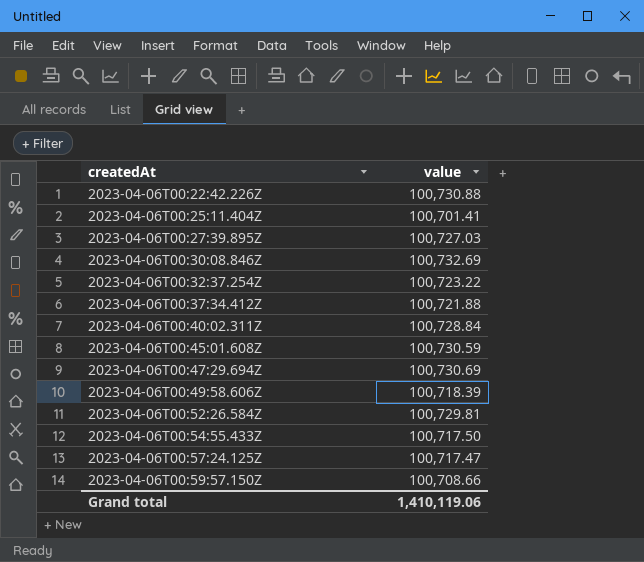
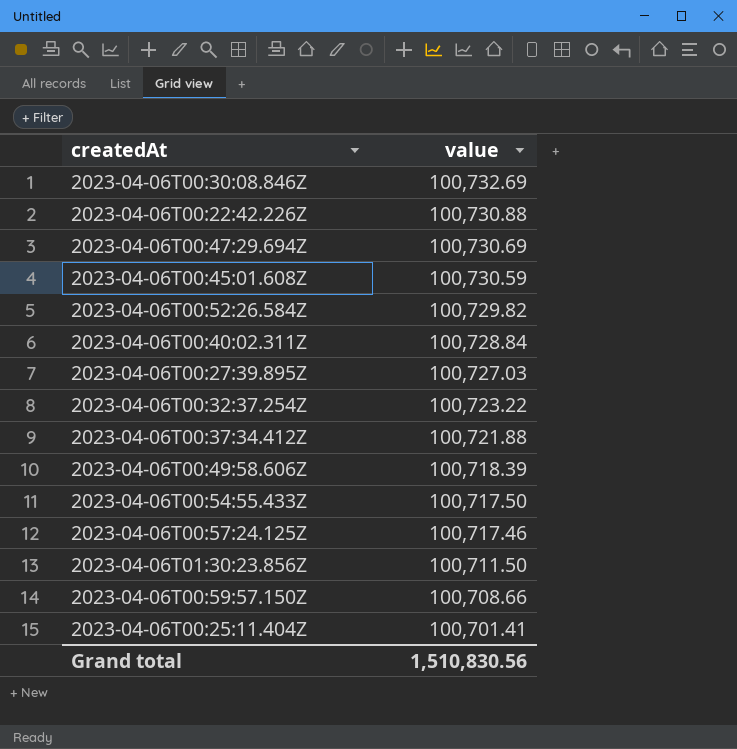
row order: createdAt ascending -> value descending
2023-04-06T00:52:26.584Z | value: 100,729.81 -> 100,729.82
2023-04-06T00:57:24.125Z | value: 100,717.47 -> 100,717.46
row 2023-04-06T01:30:23.856Z: none -> 100,711.50
Grand total | value: 1,410,119.06 -> 1,510,830.56

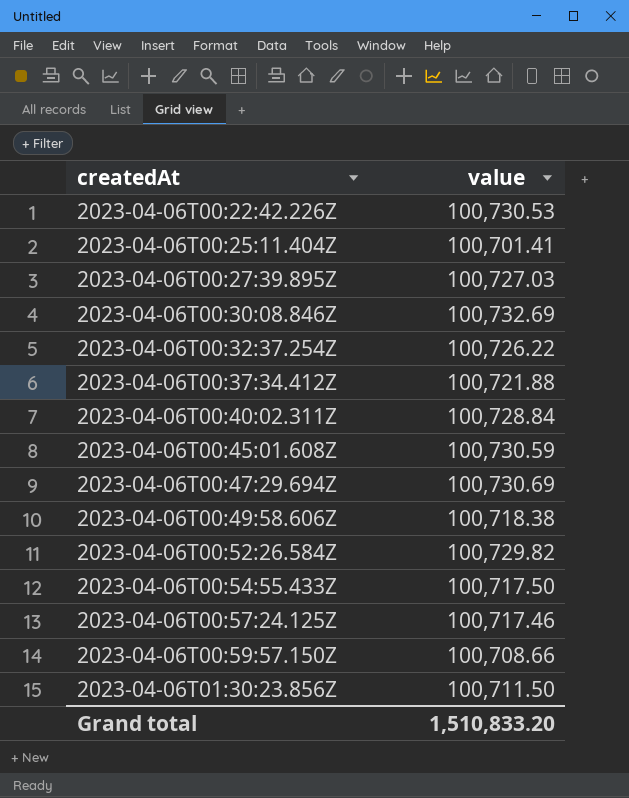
row order: value descending -> createdAt ascending
2023-04-06T00:22:42.226Z | value: 100,730.88 -> 100,730.53
2023-04-06T00:32:37.254Z | value: 100,723.22 -> 100,726.22
2023-04-06T00:49:58.606Z | value: 100,718.39 -> 100,718.38
Grand total | value: 1,510,830.56 -> 1,510,833.20

